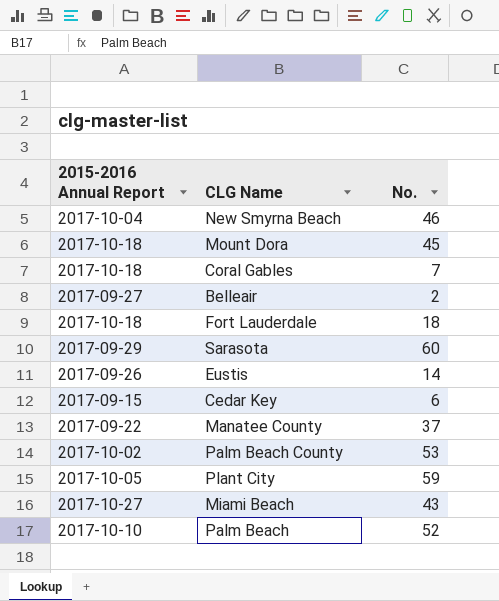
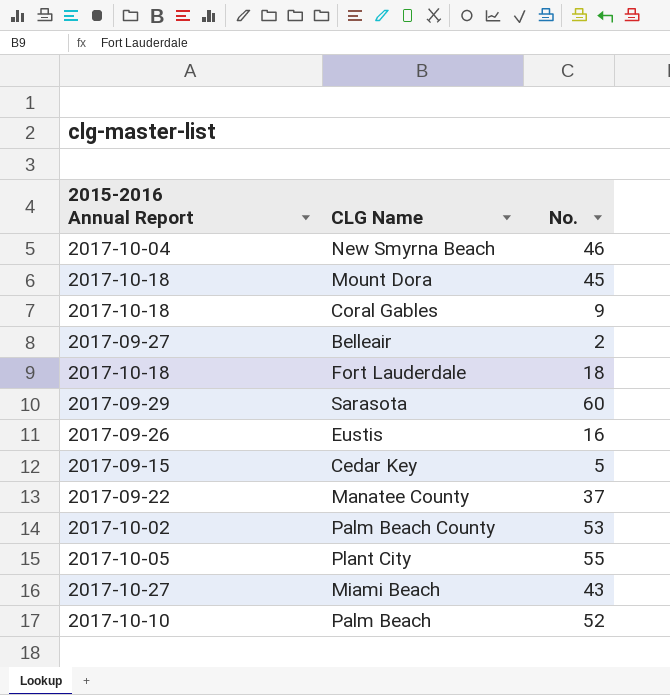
Coral Gables | No.: 7 -> 9
Eustis | No.: 14 -> 16
Cedar Key | No.: 6 -> 5
Plant City | No.: 59 -> 55

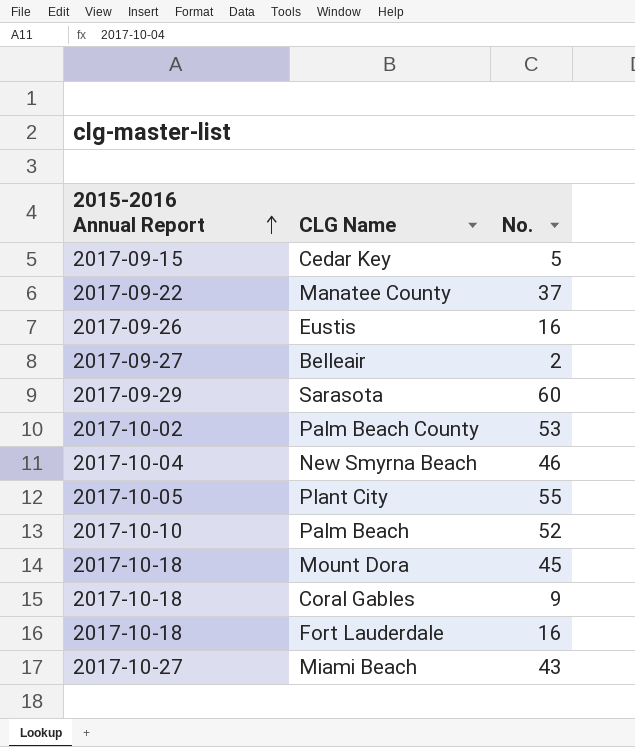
row order: none -> 2015-2016 Annual Report ascending
Fort Lauderdale | No.: 18 -> 16

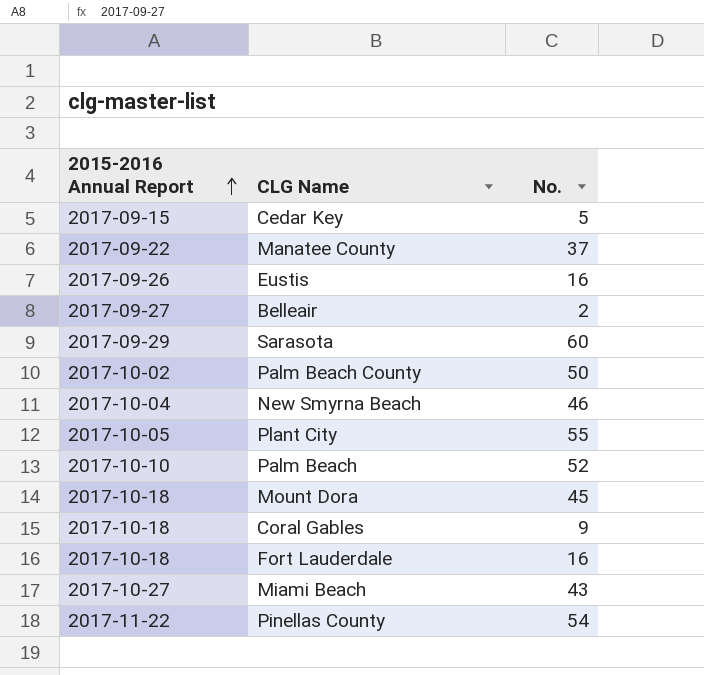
Palm Beach County | No.: 53 -> 50
row Pinellas County: none -> 2017-11-22 | 54

